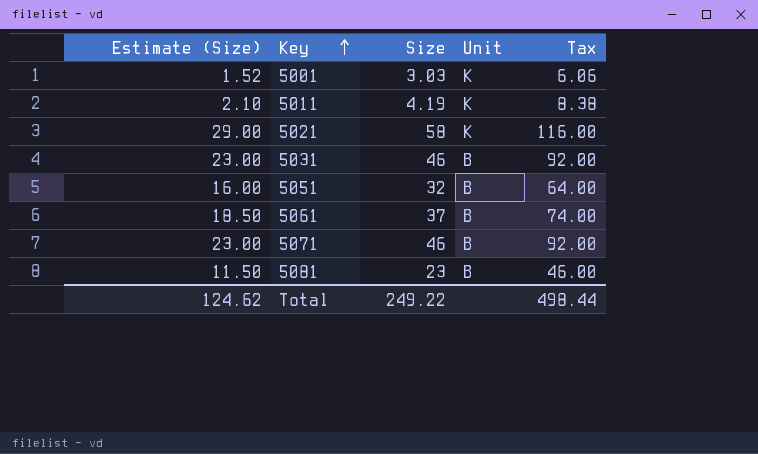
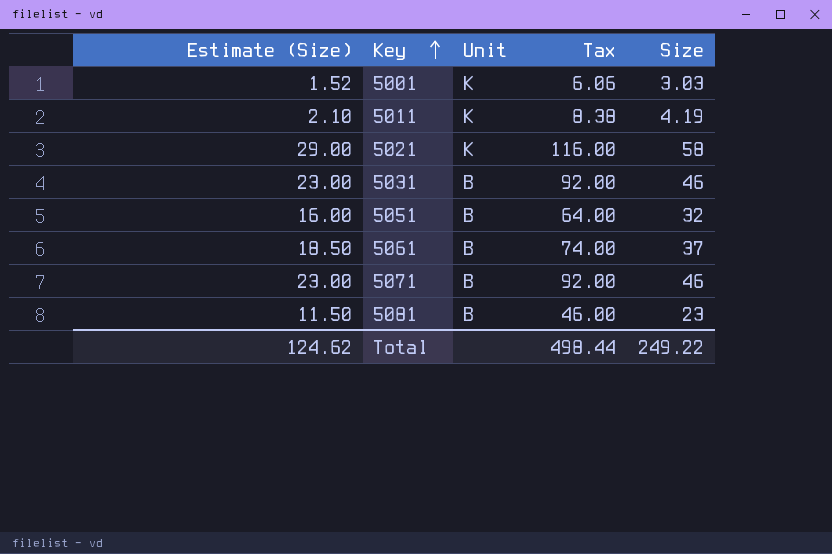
column Size | position: 3 -> 5

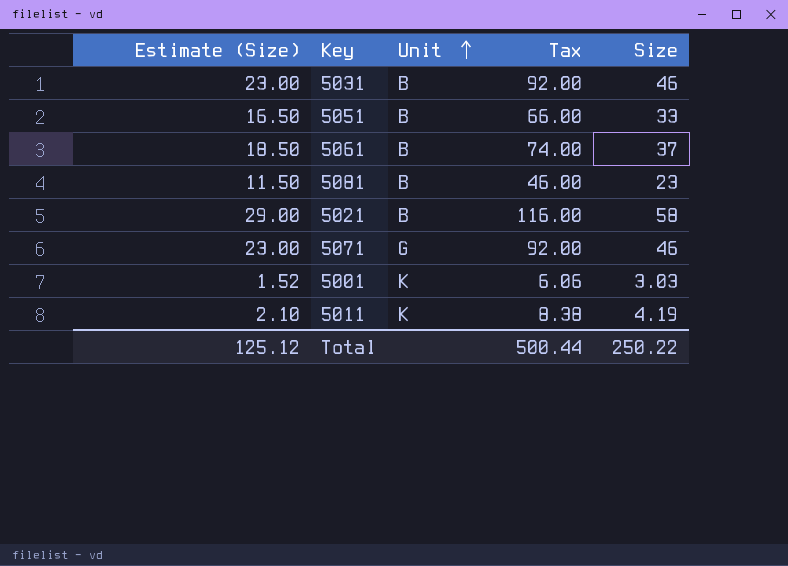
row order: Key ascending -> Unit ascending
5051 | Estimate (Size): 16.00 -> 16.50
5051 | Tax: 64.00 -> 66.00
5051 | Size: 32 -> 33
5021 | Unit: K -> B
5071 | Unit: B -> G
Total | Estimate (Size): 124.62 -> 125.12
Total | Tax: 498.44 -> 500.44
Total | Size: 249.22 -> 250.22

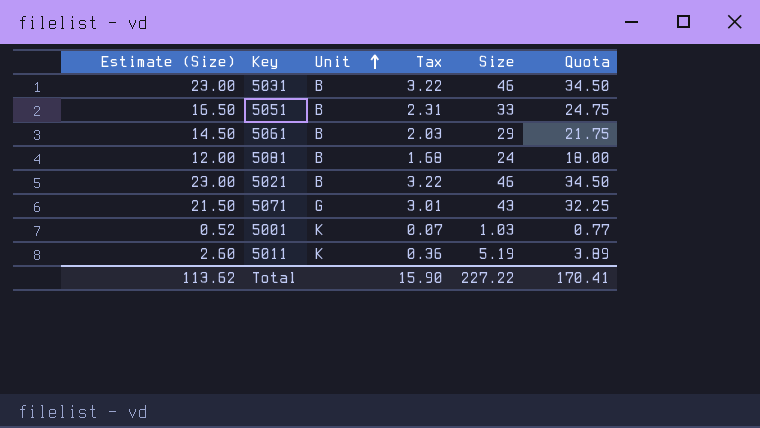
column Tax | formula: [Size] * 2 -> [Size] * 0.07
column Quota | formula: none -> [Size] * 0.75
5061 | Estimate (Size): 18.50 -> 14.50
5061 | Size: 37 -> 29
5081 | Estimate (Size): 11.50 -> 12.00
5081 | Size: 23 -> 24
5021 | Estimate (Size): 29.00 -> 23.00
5021 | Size: 58 -> 46
5071 | Estimate (Size): 23.00 -> 21.50
5071 | Size: 46 -> 43
5001 | Estimate (Size): 1.52 -> 0.52
5001 | Size: 3.03 -> 1.03
5011 | Estimate (Size): 2.10 -> 2.60
5011 | Size: 4.19 -> 5.19
Total | Estimate (Size): 125.12 -> 113.62
Total | Tax: 500.44 -> 15.90
Total | Size: 250.22 -> 227.22

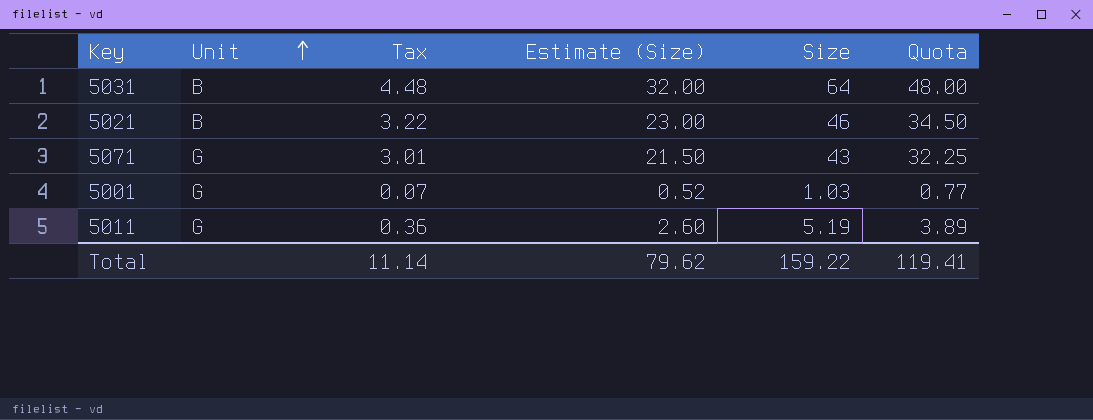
column Estimate (Size) | position: 1 -> 4
row 5051: 16.50 | B | 2.31 | 33 | 24.75 -> none
row 5061: 14.50 | B | 2.03 | 29 | 21.75 -> none
row 5081: 12.00 | B | 1.68 | 24 | 18.00 -> none
5031 | Tax: 3.22 -> 4.48
5031 | Estimate (Size): 23.00 -> 32.00
5031 | Size: 46 -> 64
5031 | Quota: 34.50 -> 48.00
5001 | Unit: K -> G
5011 | Unit: K -> G
Total | Tax: 15.90 -> 11.14
Total | Estimate (Size): 113.62 -> 79.62
Total | Size: 227.22 -> 159.22
Total | Quota: 170.41 -> 119.41

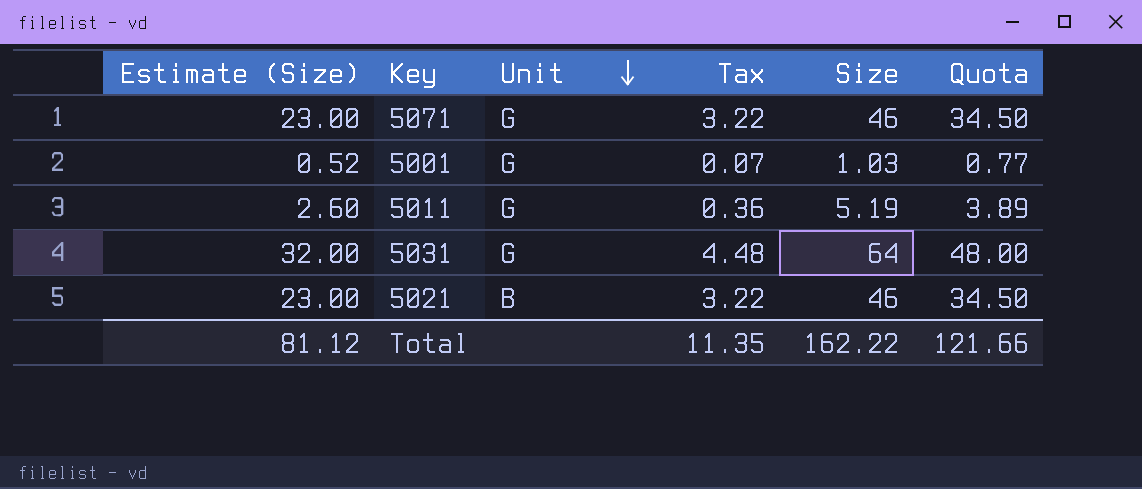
row order: Unit ascending -> Unit descending
column Estimate (Size) | position: 4 -> 1
5071 | Estimate (Size): 21.50 -> 23.00
5071 | Tax: 3.01 -> 3.22
5071 | Size: 43 -> 46
5071 | Quota: 32.25 -> 34.50
5031 | Unit: B -> G
Total | Estimate (Size): 79.62 -> 81.12
Total | Tax: 11.14 -> 11.35
Total | Size: 159.22 -> 162.22
Total | Quota: 119.41 -> 121.66

